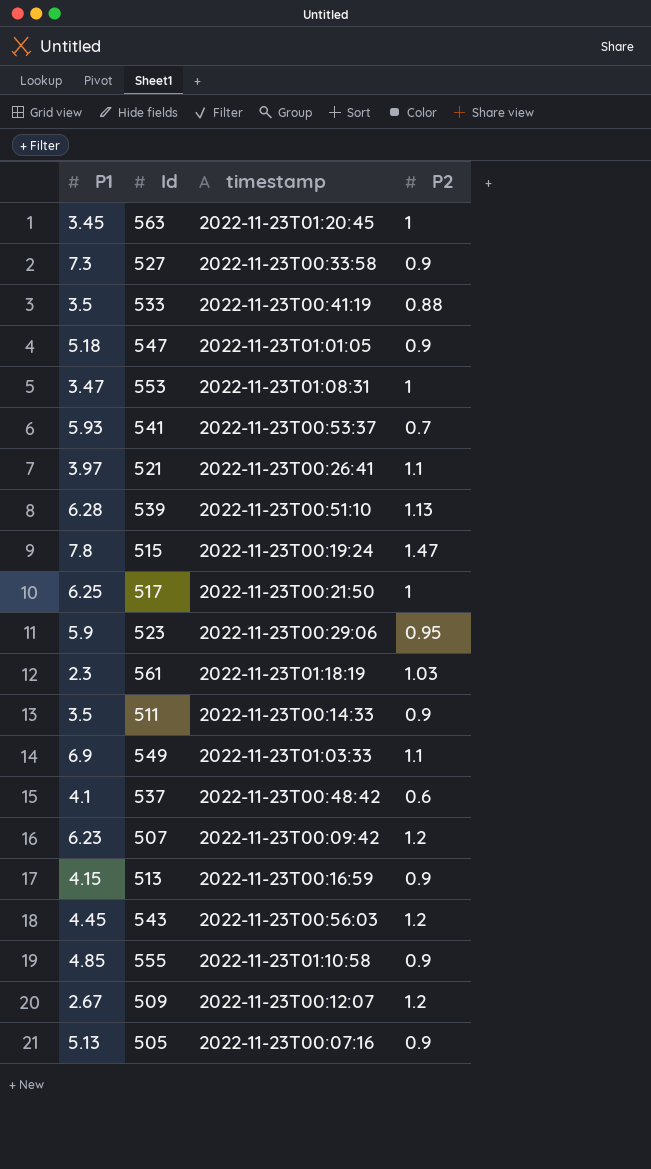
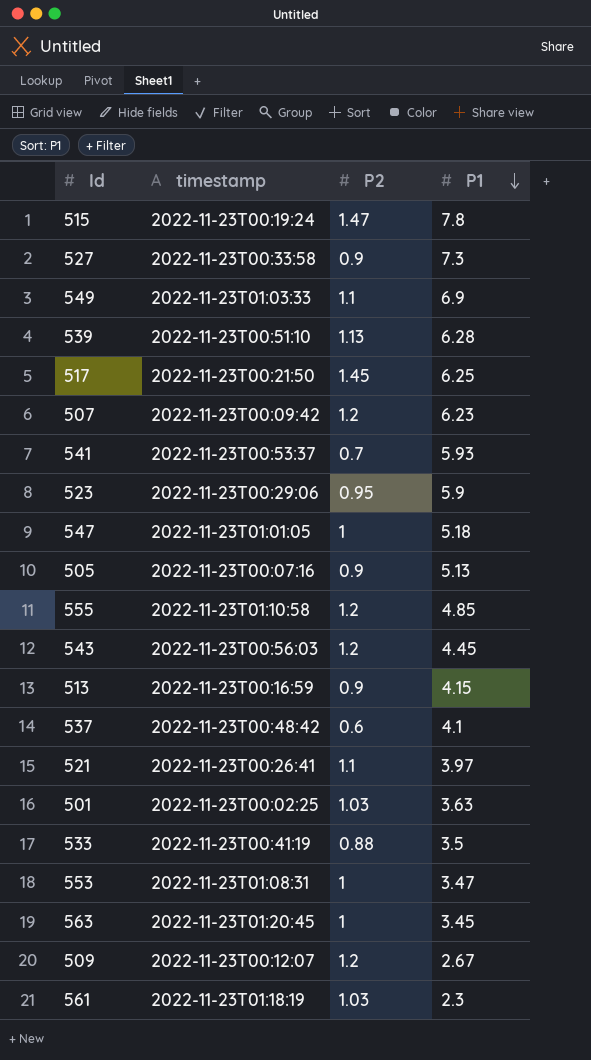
row order: none -> P1 descending
column P1 | position: 1 -> 4
row 511: 3.5 | 2022-11-23T00:14:33 | 0.9 -> none
517 | P2: 1 -> 1.45
547 | P2: 0.9 -> 1
555 | P2: 0.9 -> 1.2
row 501: none -> 2022-11-23T00:02:25 | 1.03 | 3.63

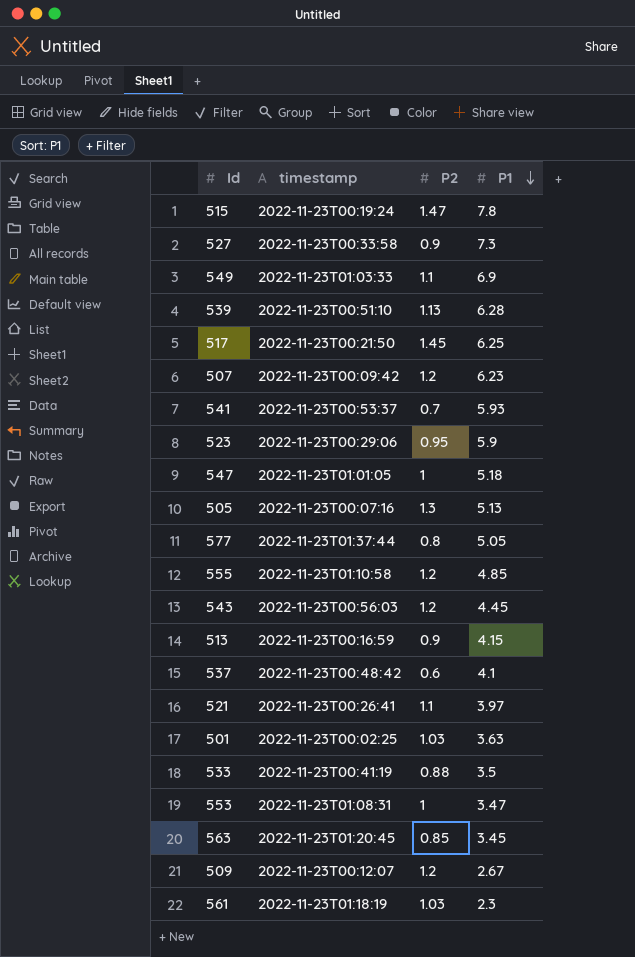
505 | P2: 0.9 -> 1.3
row 577: none -> 2022-11-23T01:37:44 | 0.8 | 5.05
563 | P2: 1 -> 0.85

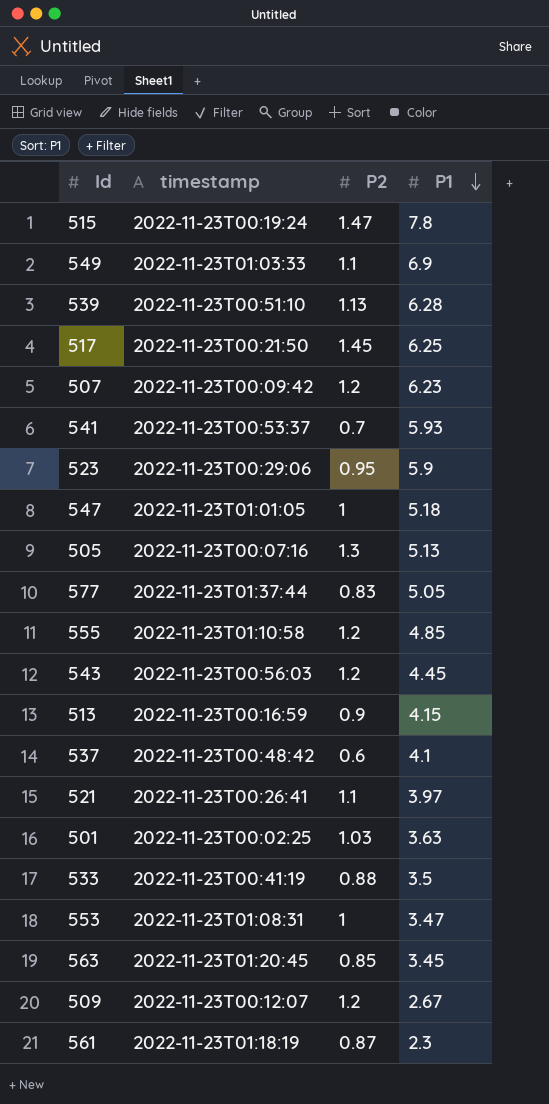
row 527: 2022-11-23T00:33:58 | 0.9 | 7.3 -> none
577 | P2: 0.8 -> 0.83
561 | P2: 1.03 -> 0.87

